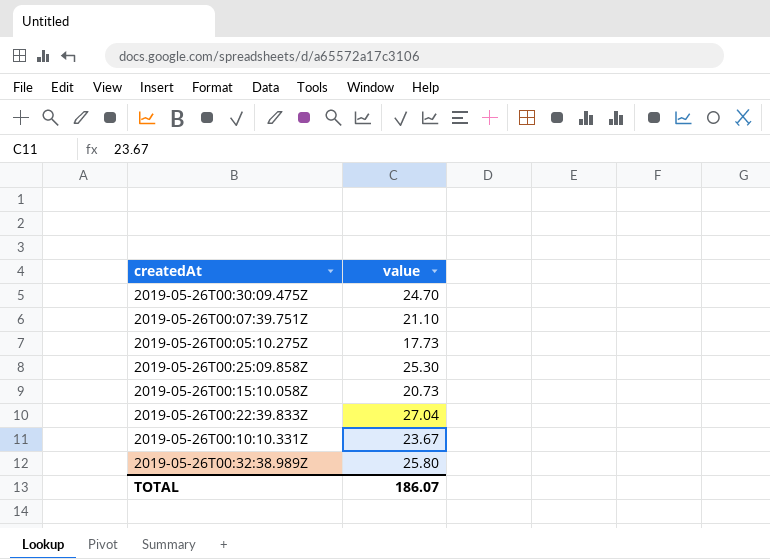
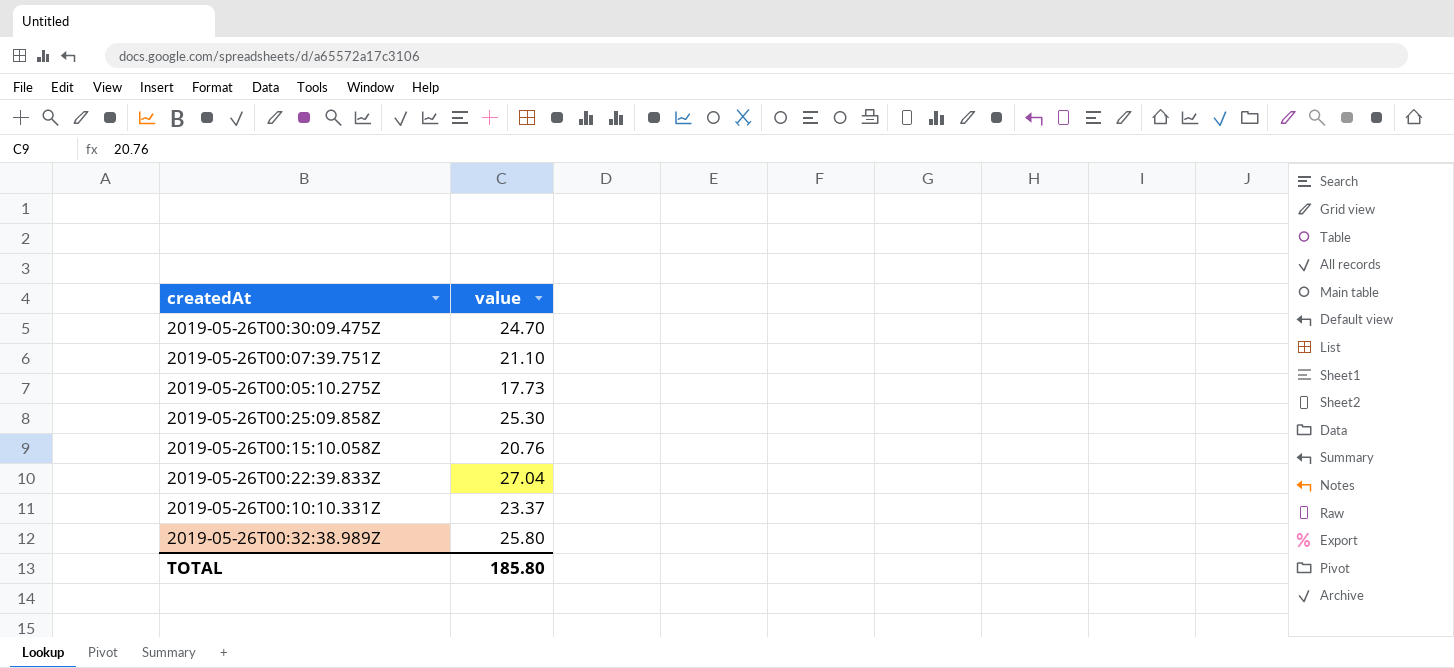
2019-05-26T00:15:10.058Z | value: 20.73 -> 20.76
2019-05-26T00:10:10.331Z | value: 23.67 -> 23.37
TOTAL | value: 186.07 -> 185.80

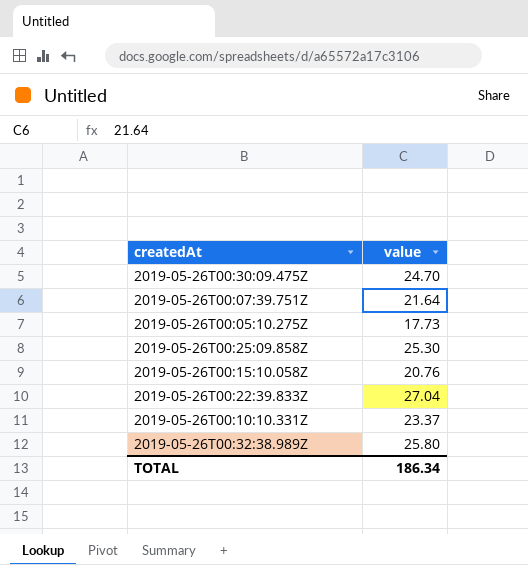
2019-05-26T00:07:39.751Z | value: 21.10 -> 21.64
TOTAL | value: 185.80 -> 186.34

